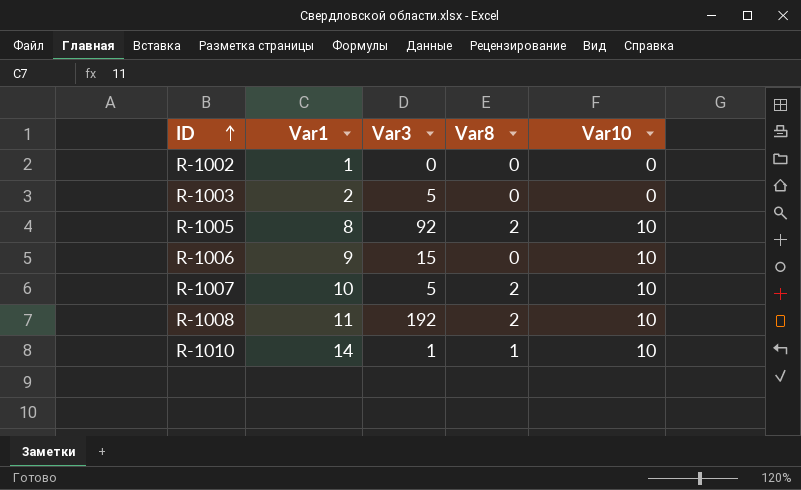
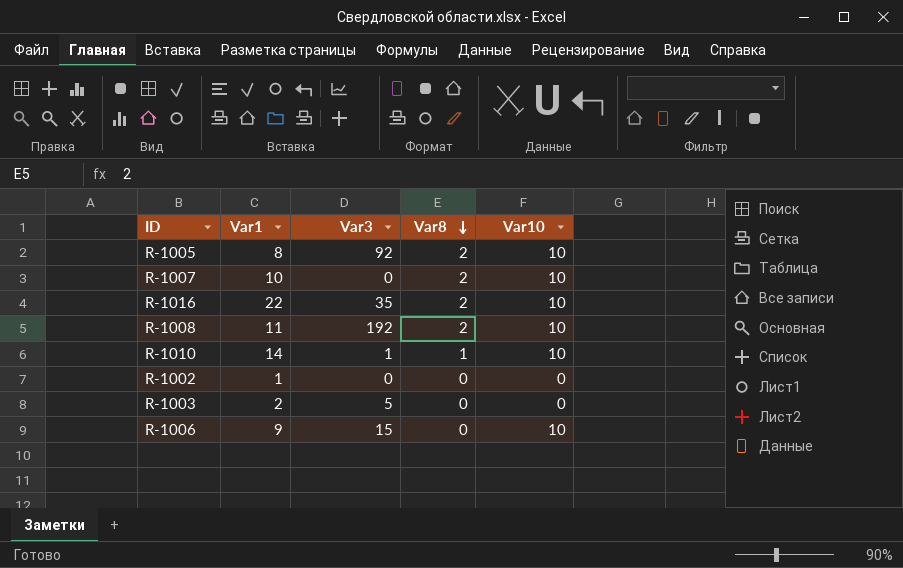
row order: ID ascending -> Var8 descending
R-1007 | Var3: 5 -> 0
row R-1016: none -> 22 | 35 | 2 | 10

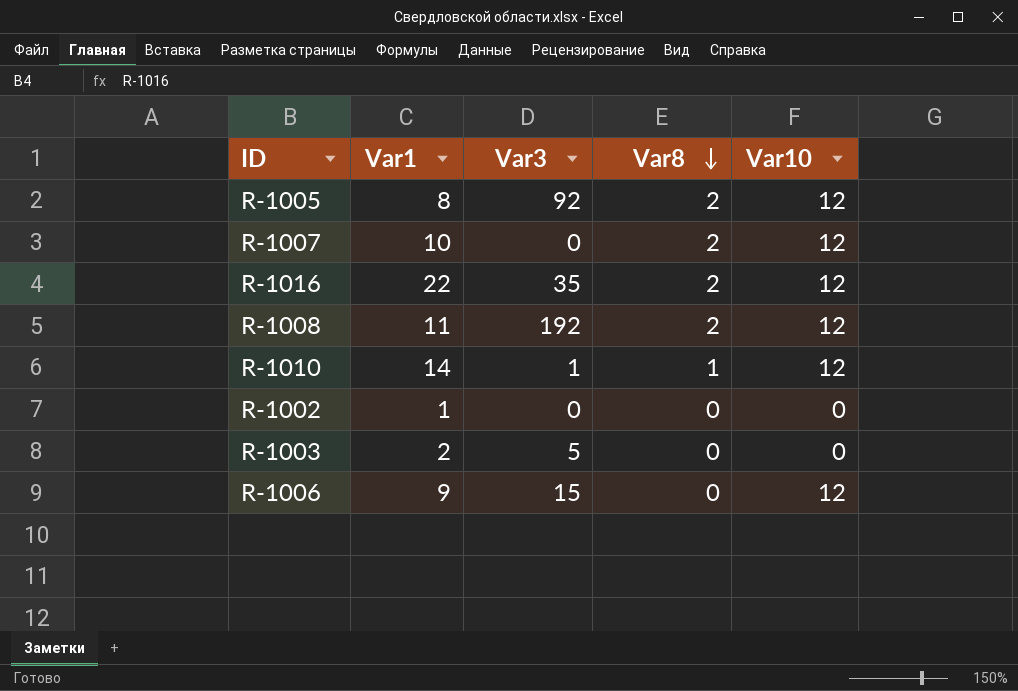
R-1005 | Var10: 10 -> 12
R-1007 | Var10: 10 -> 12
R-1016 | Var10: 10 -> 12
R-1008 | Var10: 10 -> 12
R-1010 | Var10: 10 -> 12
R-1006 | Var10: 10 -> 12

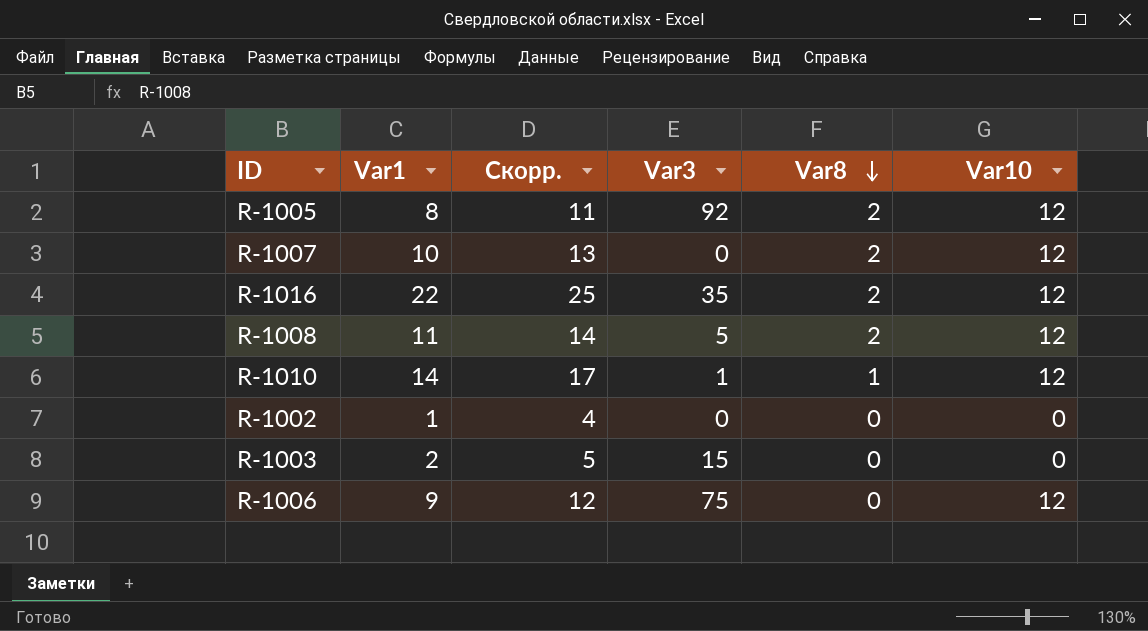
column Скорр. | formula: none -> [Var1] + 3
R-1008 | Var3: 192 -> 5
R-1003 | Var3: 5 -> 15
R-1006 | Var3: 15 -> 75

